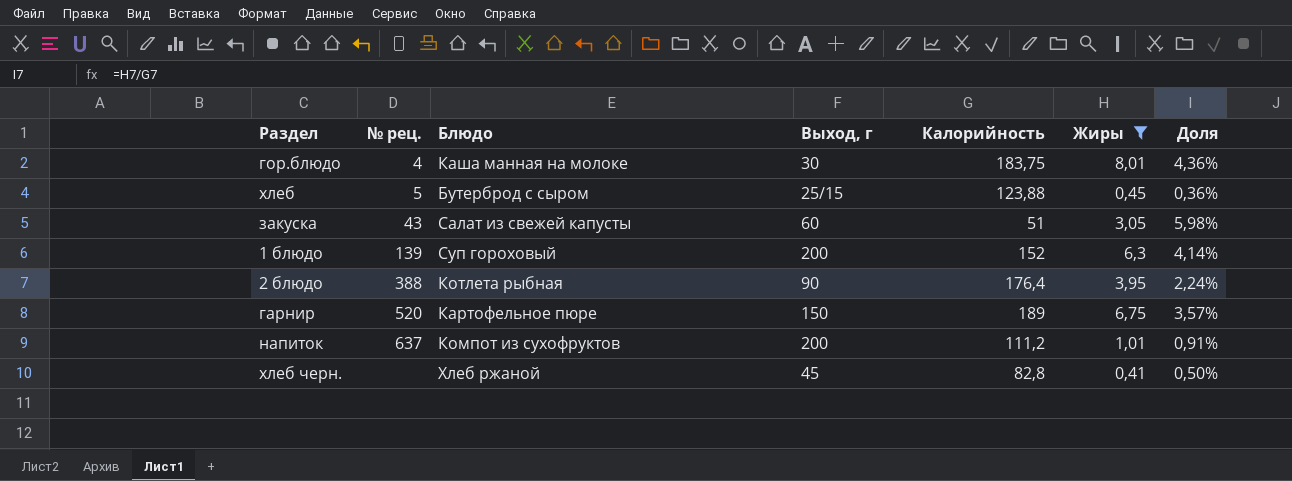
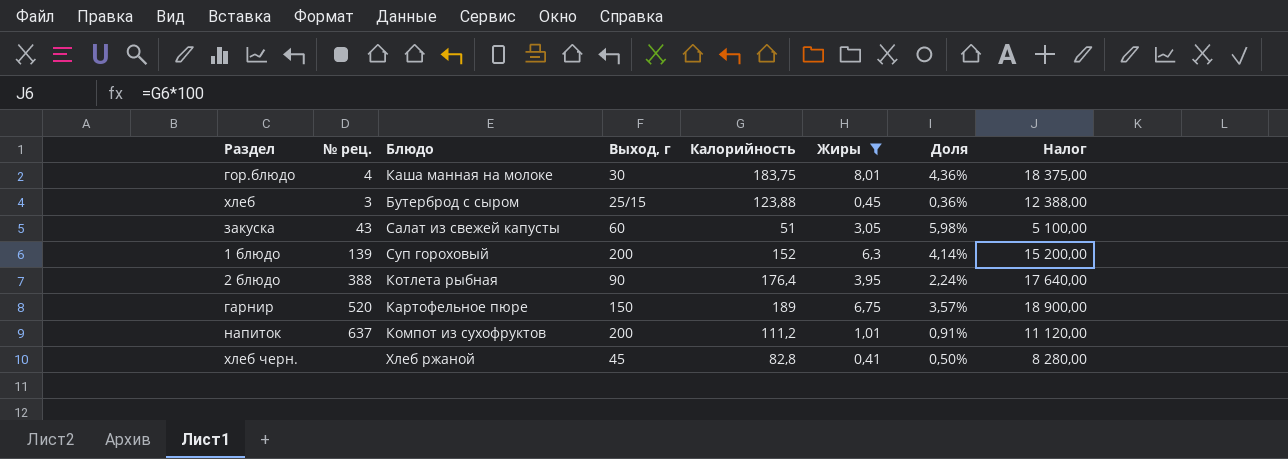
column Налог | formula: none -> [Калорийность] * 100
хлеб | № рец.: 5 -> 3

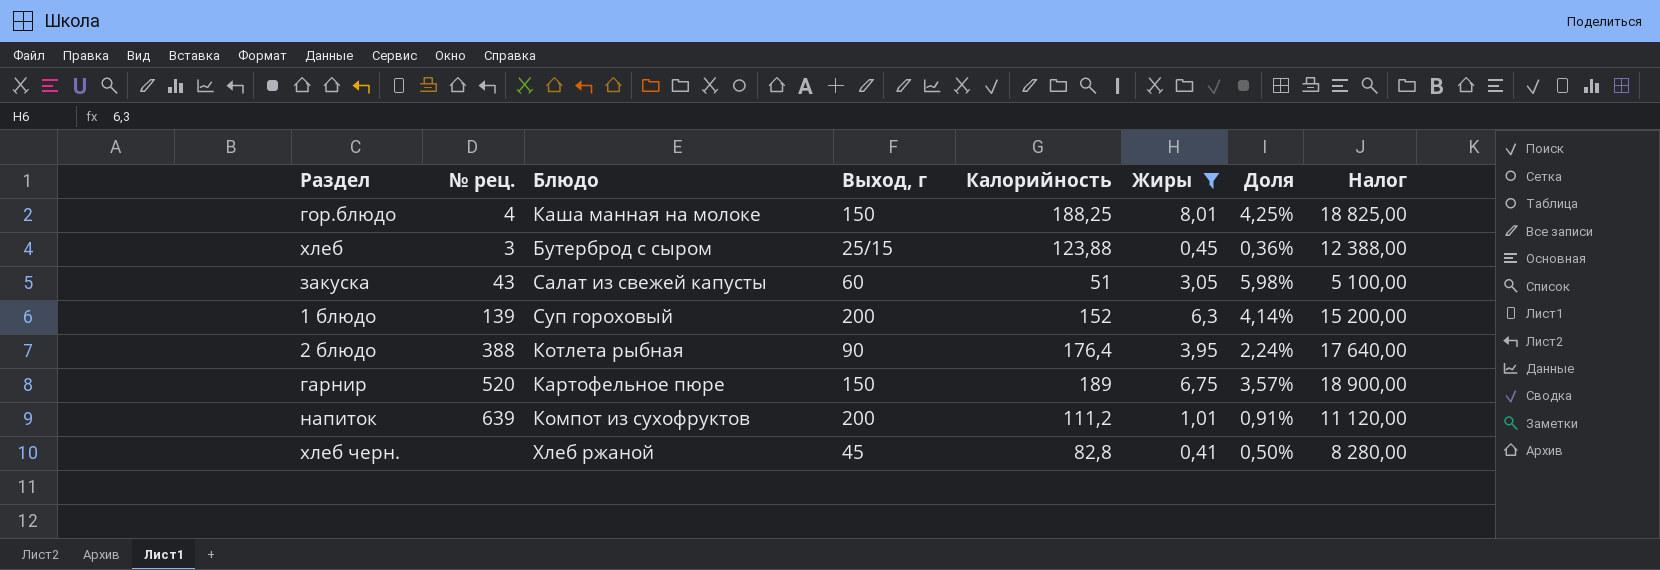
гор.блюдо | Выход, г: 30 -> 150
гор.блюдо | Калорийность: 183,75 -> 188,25
гор.блюдо | Доля: 4,36% -> 4,25%
гор.блюдо | Налог: 18 375,00 -> 18 825,00
напиток | № рец.: 637 -> 639

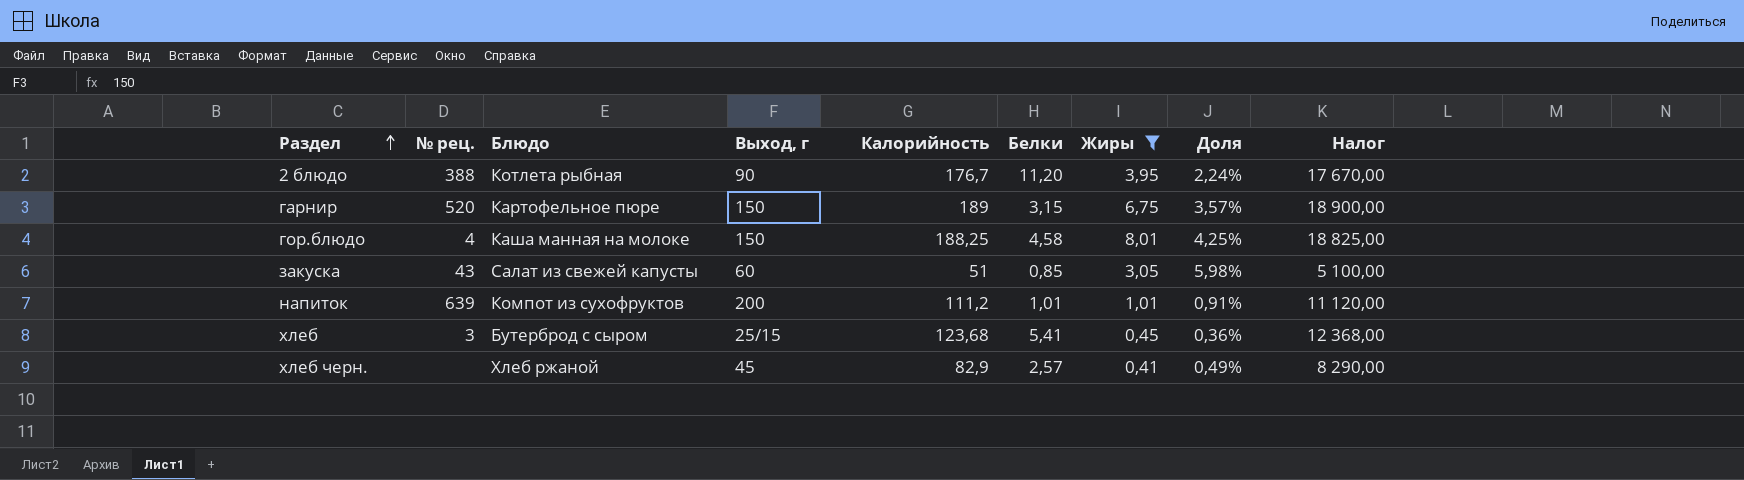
row order: none -> Раздел ascending
column Белки | position: none -> 6
row 1 блюдо: 139 | Суп гороховый | 200 | 152 | 6,3 | 4,14% | 15 200,00 -> none
2 блюдо | Калорийность: 176,4 -> 176,7
2 блюдо | Налог: 17 640,00 -> 17 670,00
хлеб | Калорийность: 123,88 -> 123,68
хлеб | Налог: 12 388,00 -> 12 368,00
хлеб черн. | Калорийность: 82,8 -> 82,9
хлеб черн. | Доля: 0,50% -> 0,49%
хлеб черн. | Налог: 8 280,00 -> 8 290,00

